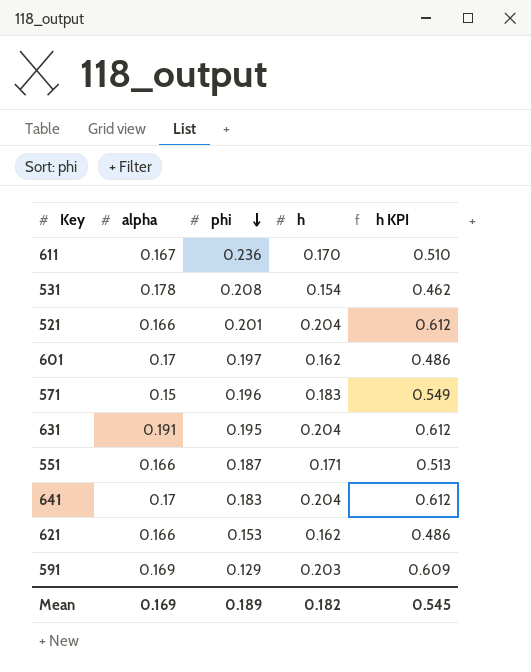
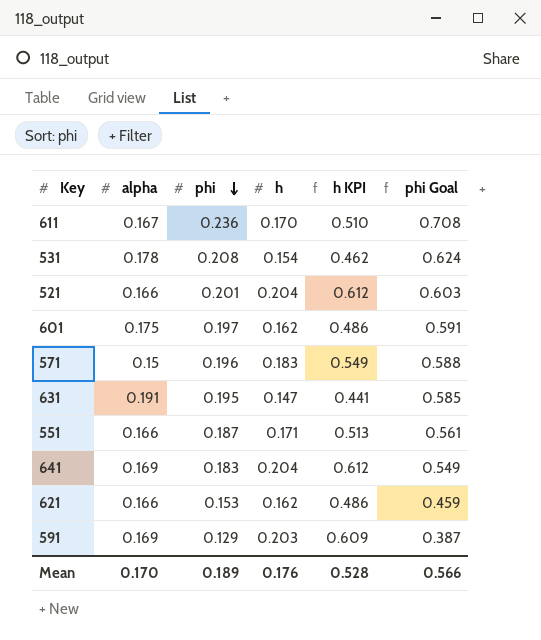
column phi Goal | formula: none -> [phi] * 3
601 | alpha: 0.17 -> 0.175
631 | h: 0.204 -> 0.147
631 | h KPI: 0.612 -> 0.441
641 | alpha: 0.17 -> 0.169
Mean | alpha: 0.169 -> 0.170
Mean | h: 0.182 -> 0.176
Mean | h KPI: 0.545 -> 0.528

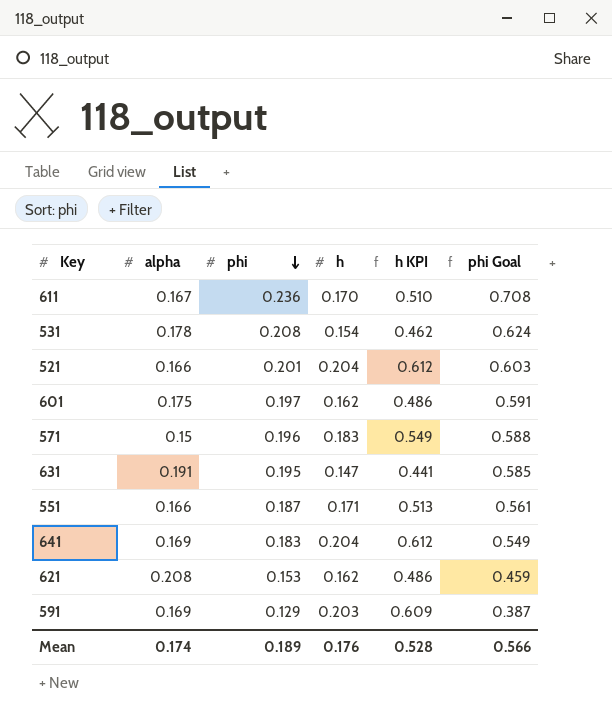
621 | alpha: 0.166 -> 0.208
Mean | alpha: 0.170 -> 0.174

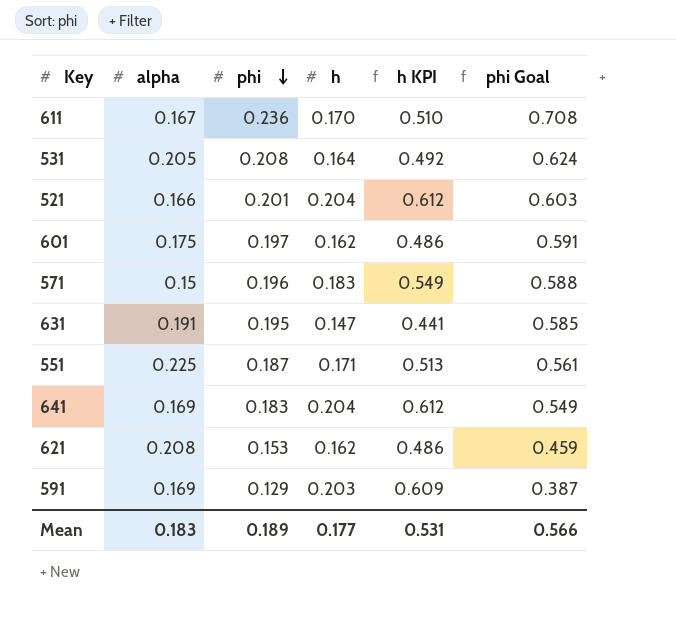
531 | alpha: 0.178 -> 0.205
531 | h: 0.154 -> 0.164
531 | h KPI: 0.462 -> 0.492
551 | alpha: 0.166 -> 0.225
Mean | alpha: 0.174 -> 0.183
Mean | h: 0.176 -> 0.177
Mean | h KPI: 0.528 -> 0.531

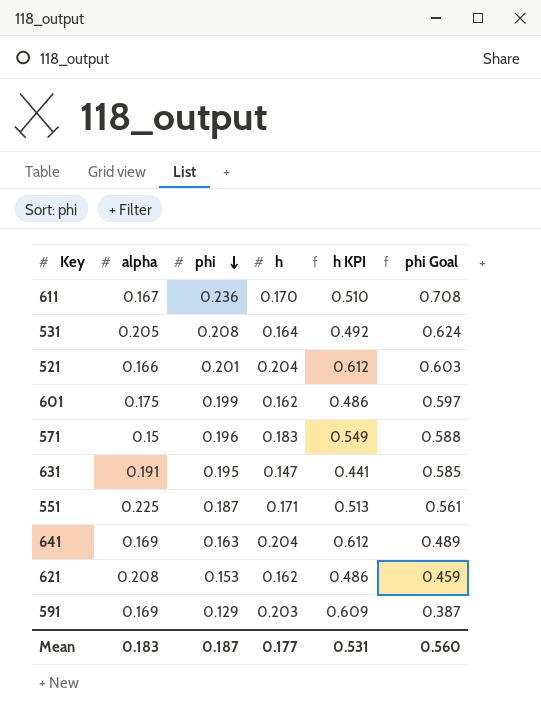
601 | phi: 0.197 -> 0.199
601 | phi Goal: 0.591 -> 0.597
641 | phi: 0.183 -> 0.163
641 | phi Goal: 0.549 -> 0.489
Mean | phi: 0.189 -> 0.187
Mean | phi Goal: 0.566 -> 0.560

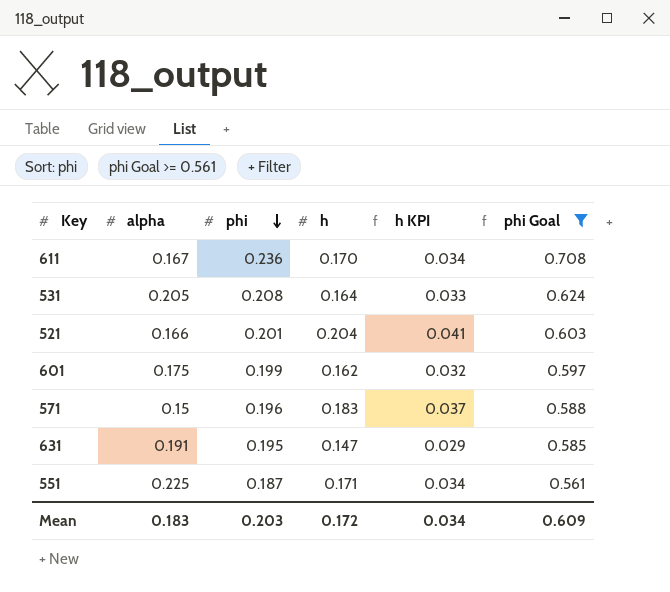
filter: none -> phi Goal >= 0.561
column h KPI | formula: [h] * 3 -> [h] * 0.2
Mean | phi: 0.187 -> 0.203
Mean | h: 0.177 -> 0.172
Mean | h KPI: 0.531 -> 0.034
Mean | phi Goal: 0.560 -> 0.609

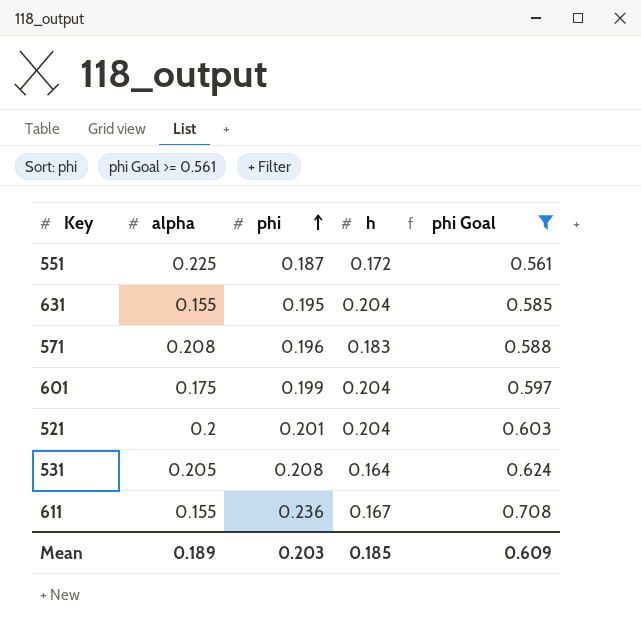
row order: phi descending -> phi ascending
column h KPI | formula: [h] * 0.2 -> none
551 | h: 0.171 -> 0.172
631 | alpha: 0.191 -> 0.155
631 | h: 0.147 -> 0.204
571 | alpha: 0.15 -> 0.208
601 | h: 0.162 -> 0.204
521 | alpha: 0.166 -> 0.2
611 | alpha: 0.167 -> 0.155
611 | h: 0.170 -> 0.167
Mean | alpha: 0.183 -> 0.189
Mean | h: 0.172 -> 0.185

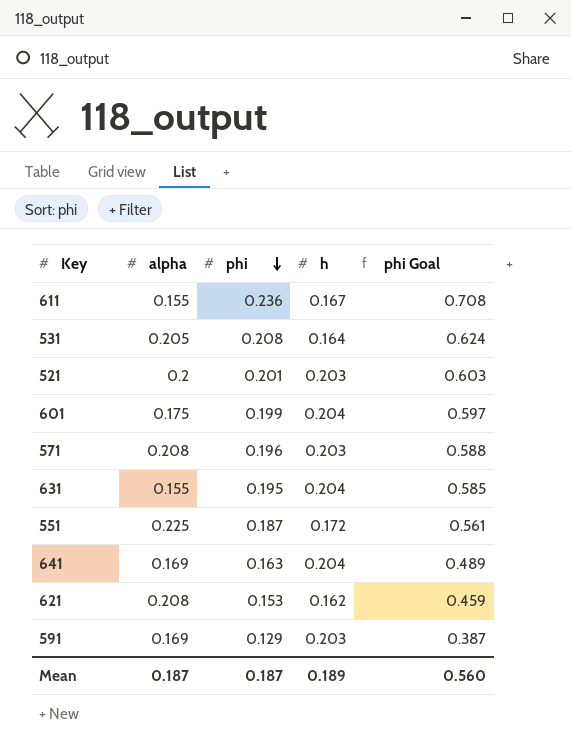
filter: phi Goal >= 0.561 -> none
row order: phi ascending -> phi descending
521 | h: 0.204 -> 0.203
571 | h: 0.183 -> 0.203
Mean | alpha: 0.189 -> 0.187
Mean | phi: 0.203 -> 0.187
Mean | h: 0.185 -> 0.189
Mean | phi Goal: 0.609 -> 0.560

